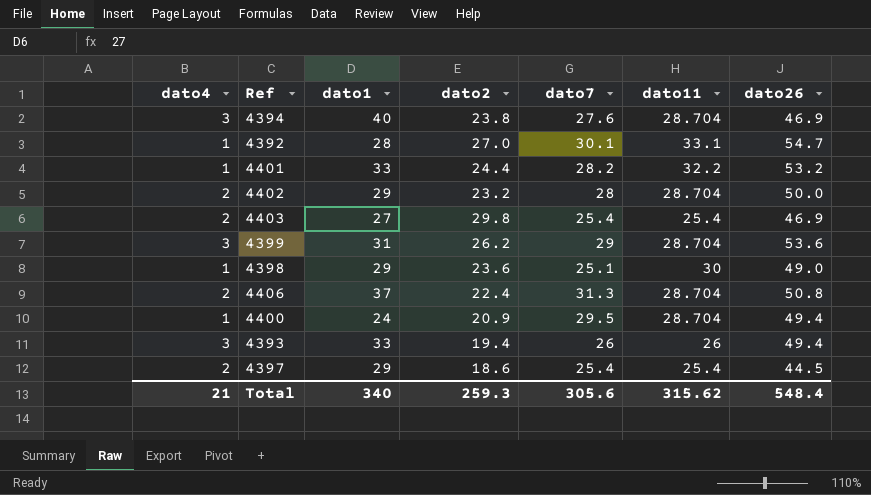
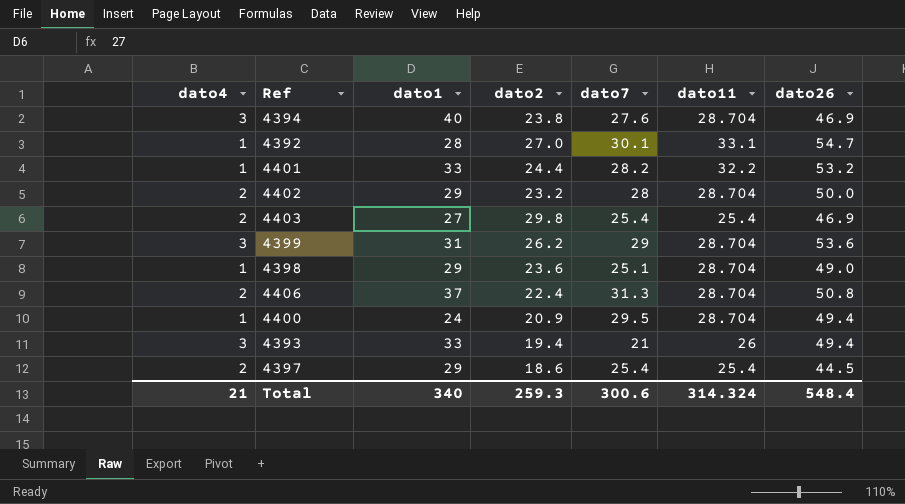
4398 | dato11: 30 -> 28.704
4393 | dato7: 26 -> 21
Total | dato7: 305.6 -> 300.6
Total | dato11: 315.62 -> 314.324

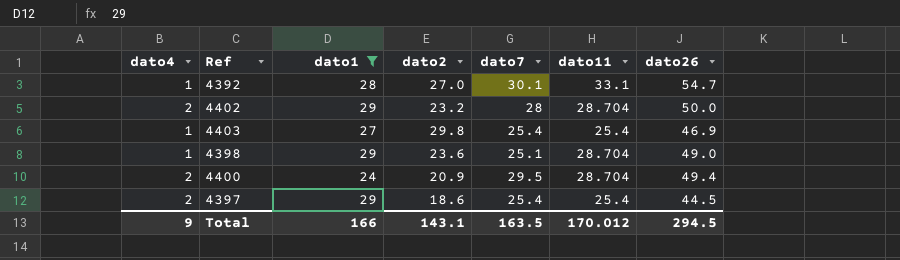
filter: none -> dato1 <= 29
4403 | dato4: 2 -> 1
4400 | dato4: 1 -> 2
Total | dato4: 21 -> 9
Total | dato1: 340 -> 166
Total | dato2: 259.3 -> 143.1
Total | dato7: 300.6 -> 163.5
Total | dato11: 314.324 -> 170.012
Total | dato26: 548.4 -> 294.5

